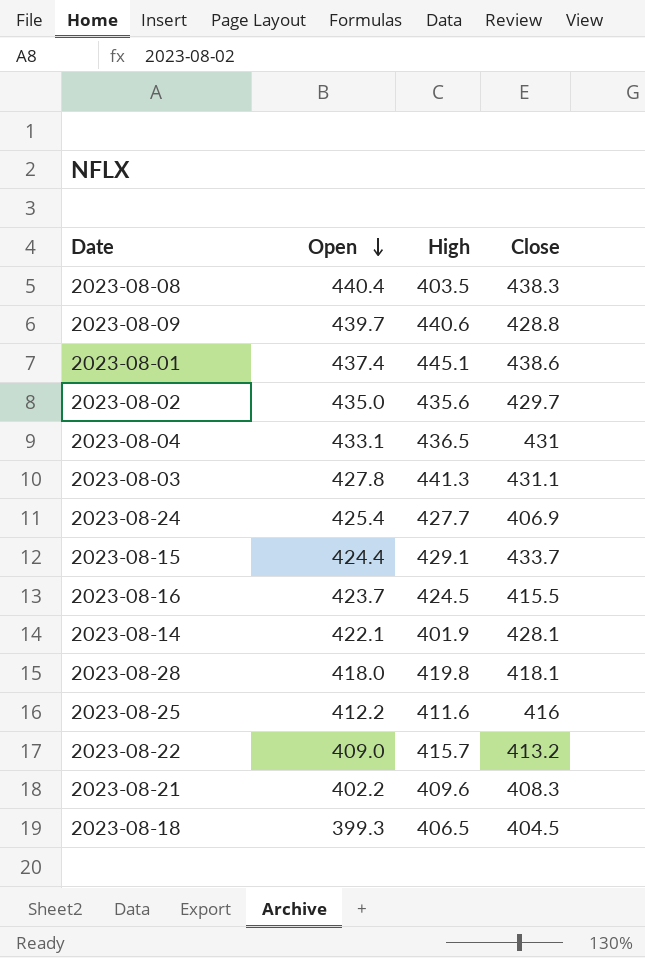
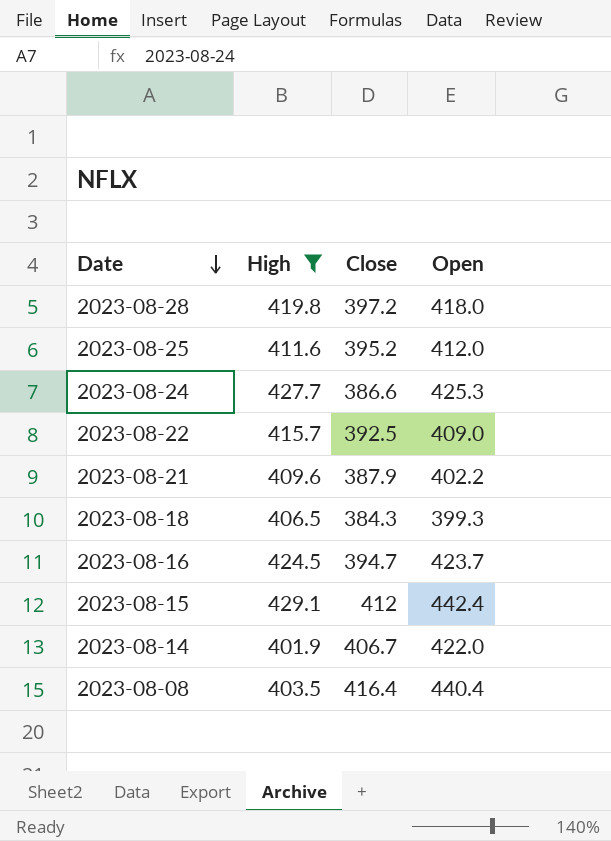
filter: none -> High <= 429.1
row order: Open descending -> Date descending
column Open | position: 2 -> 4
2023-08-28 | Close: 418.1 -> 397.2
2023-08-25 | Close: 416 -> 395.2
2023-08-25 | Open: 412.2 -> 412.0
2023-08-24 | Close: 406.9 -> 386.6
2023-08-24 | Open: 425.4 -> 425.3
2023-08-22 | Close: 413.2 -> 392.5
2023-08-21 | Close: 408.3 -> 387.9
2023-08-18 | Close: 404.5 -> 384.3
2023-08-16 | Close: 415.5 -> 394.7
2023-08-15 | Close: 433.7 -> 412
2023-08-15 | Open: 424.4 -> 442.4
2023-08-14 | Close: 428.1 -> 406.7
2023-08-14 | Open: 422.1 -> 422.0
2023-08-08 | Close: 438.3 -> 416.4

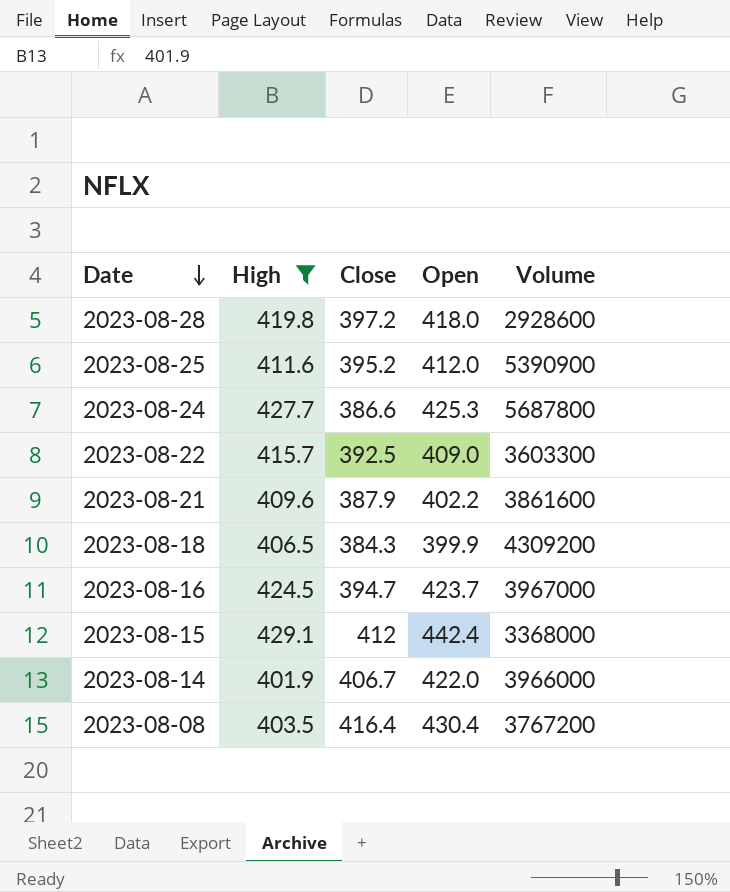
column Volume | position: none -> 5
2023-08-18 | Open: 399.3 -> 399.9
2023-08-08 | Open: 440.4 -> 430.4

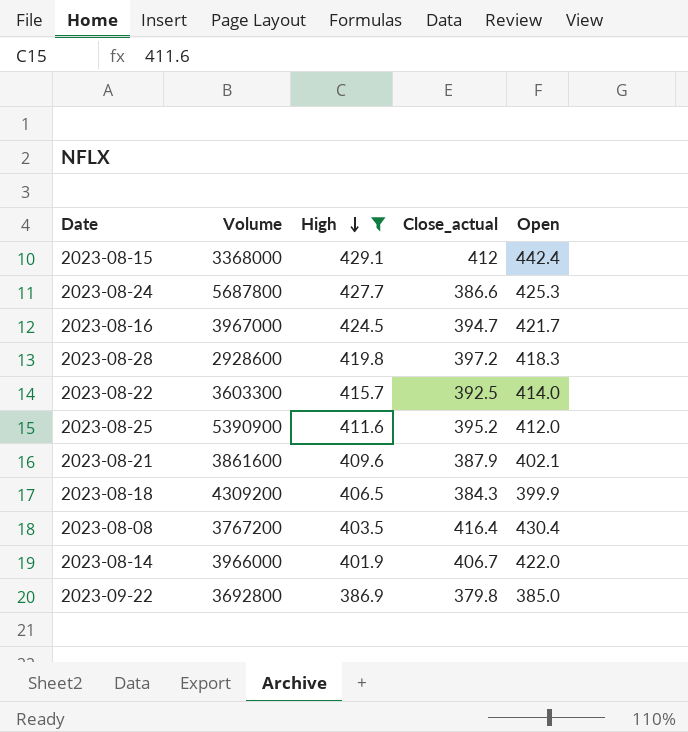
row order: Date descending -> High descending
column Volume | position: 5 -> 2
column name: Close -> Close_actual
2023-08-16 | Open: 423.7 -> 421.7
2023-08-28 | Open: 418.0 -> 418.3
2023-08-22 | Open: 409.0 -> 414.0
2023-08-21 | Open: 402.2 -> 402.1
row 2023-09-22: none -> 3692800 | 386.9 | 379.8 | 385.0

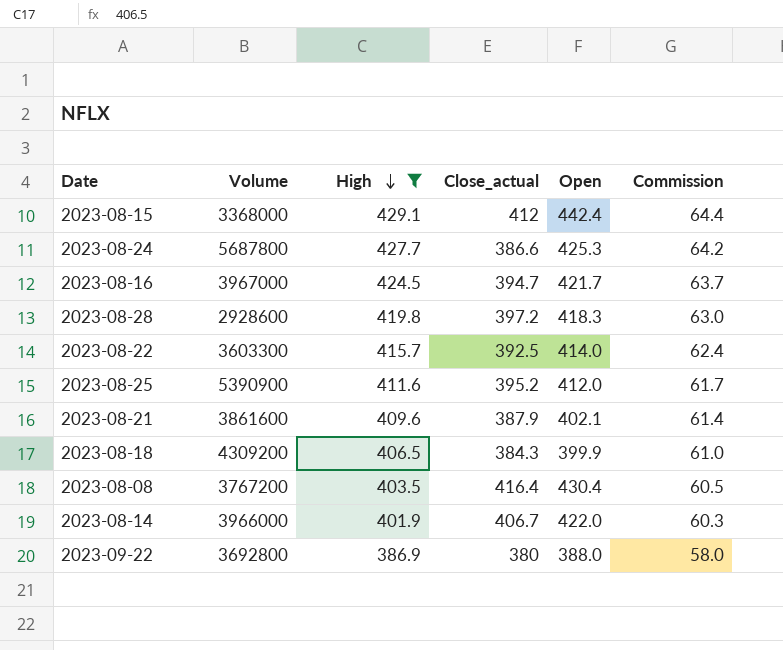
column Commission | formula: none -> [High] * 0.15
2023-09-22 | Close_actual: 379.8 -> 380
2023-09-22 | Open: 385.0 -> 388.0

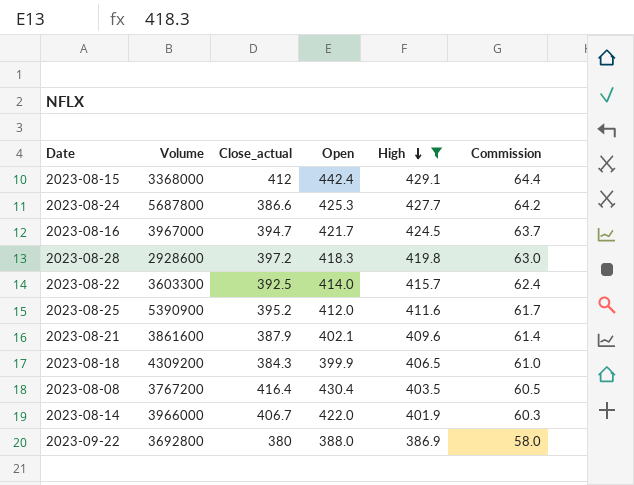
column High | position: 3 -> 5

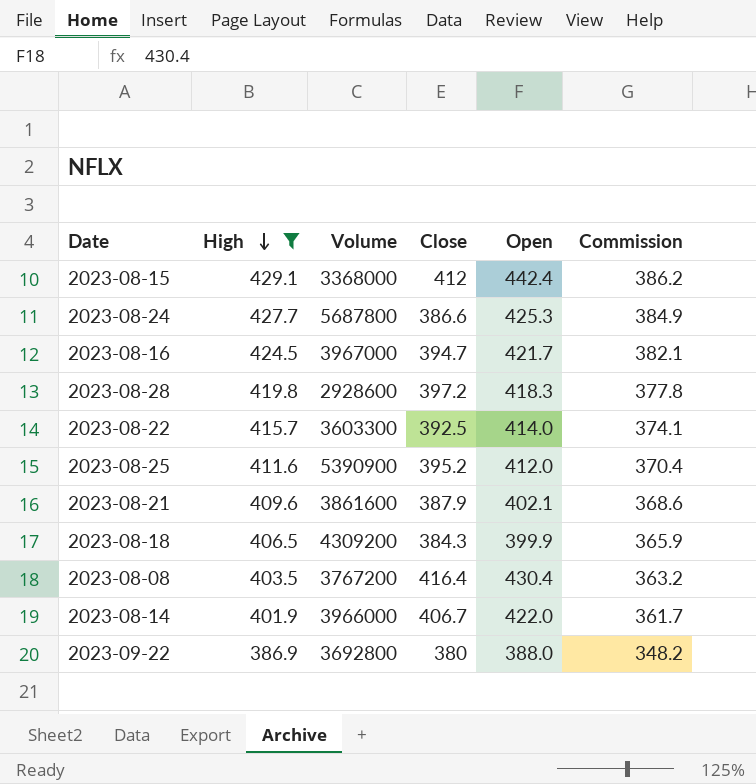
column High | position: 5 -> 2
column name: Close_actual -> Close
column Commission | formula: [High] * 0.15 -> [High] * 0.9

